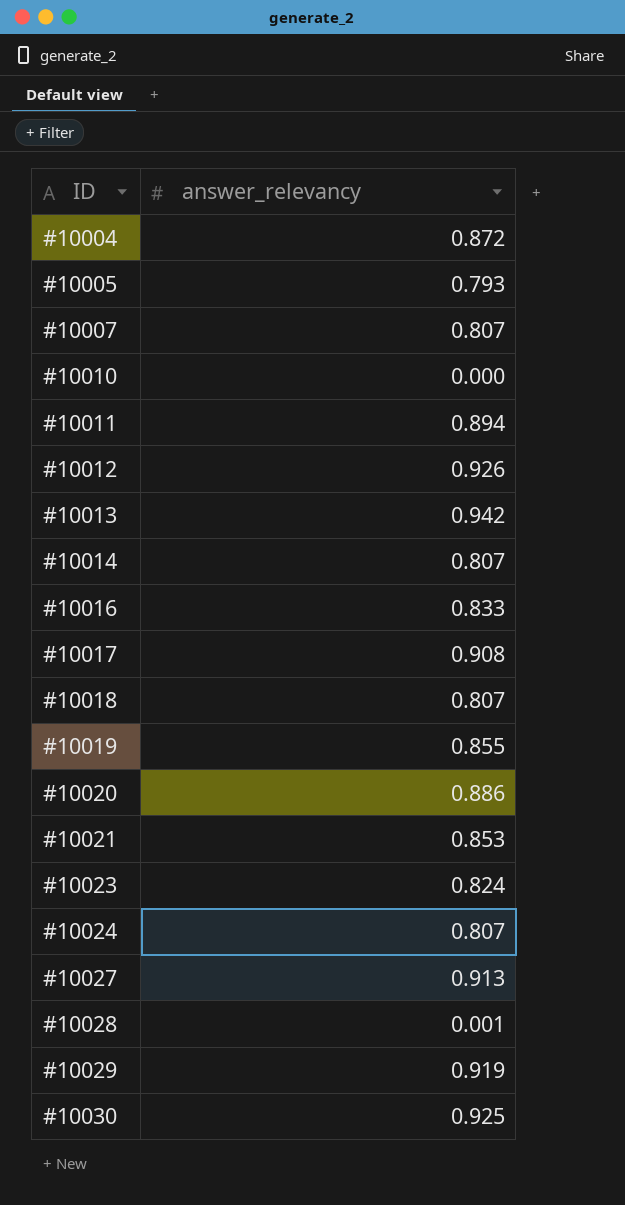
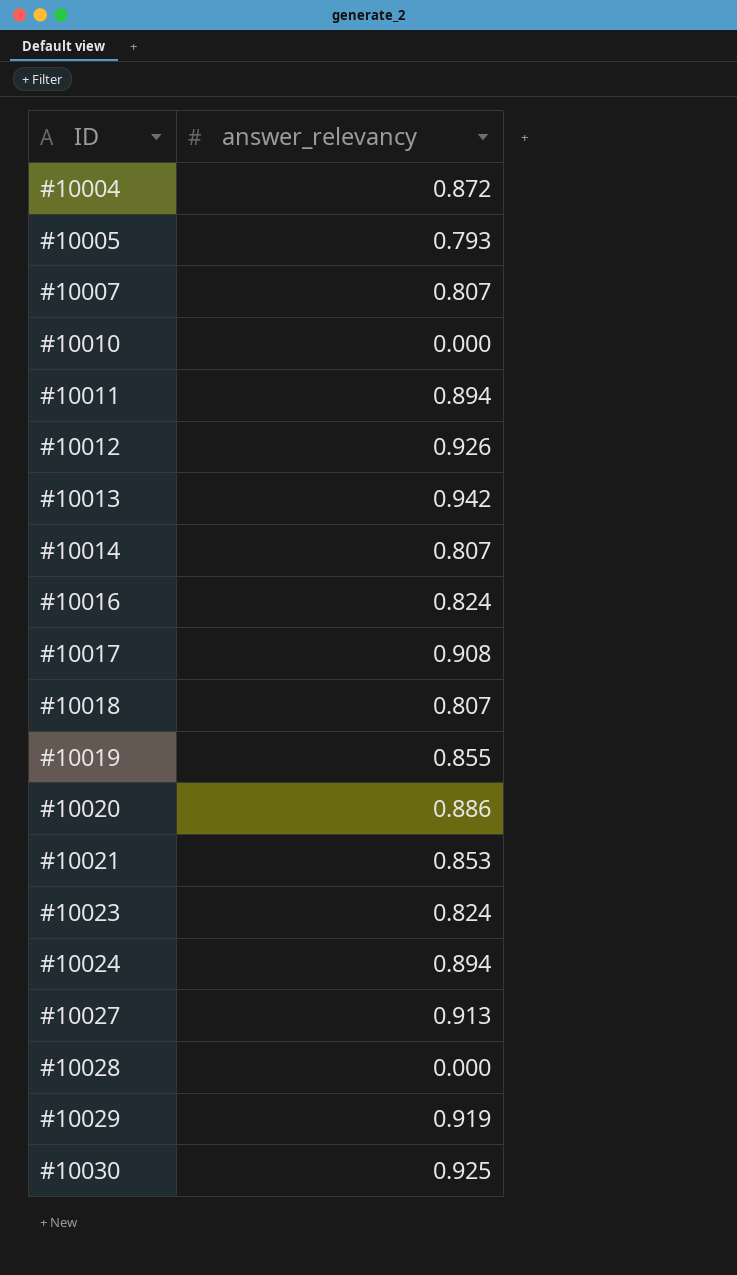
#10016 | answer_relevancy: 0.833 -> 0.824
#10024 | answer_relevancy: 0.807 -> 0.894
#10028 | answer_relevancy: 0.001 -> 0.000

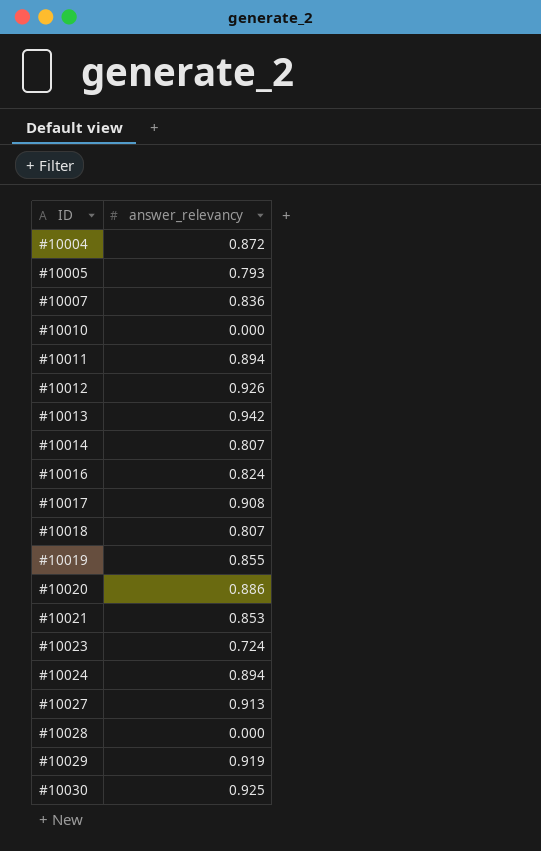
#10007 | answer_relevancy: 0.807 -> 0.836
#10023 | answer_relevancy: 0.824 -> 0.724

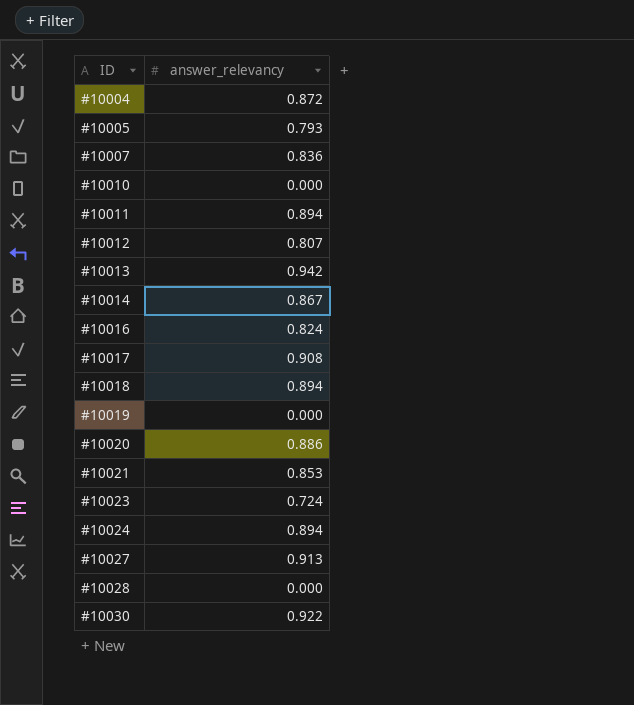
row #10029: 0.919 -> none
#10012 | answer_relevancy: 0.926 -> 0.807
#10014 | answer_relevancy: 0.807 -> 0.867
#10018 | answer_relevancy: 0.807 -> 0.894
#10019 | answer_relevancy: 0.855 -> 0.000
#10030 | answer_relevancy: 0.925 -> 0.922

